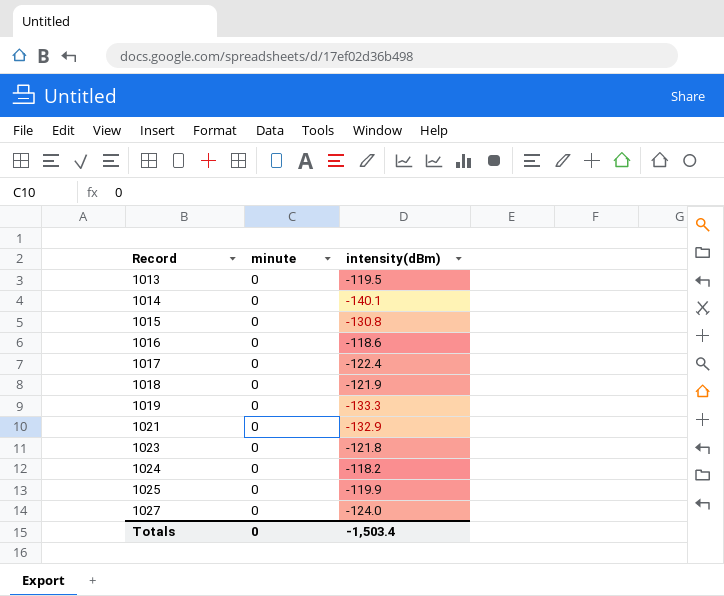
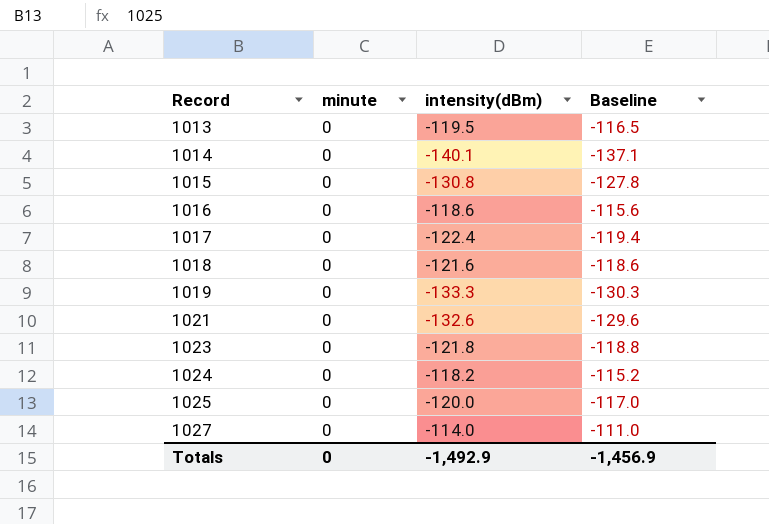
column Baseline | formula: none -> [intensity(dBm)] + 3
1018 | intensity(dBm): -121.9 -> -121.6
1021 | intensity(dBm): -132.9 -> -132.6
1025 | intensity(dBm): -119.9 -> -120.0
1027 | intensity(dBm): -124.0 -> -114.0
Totals | intensity(dBm): -1,503.4 -> -1,492.9

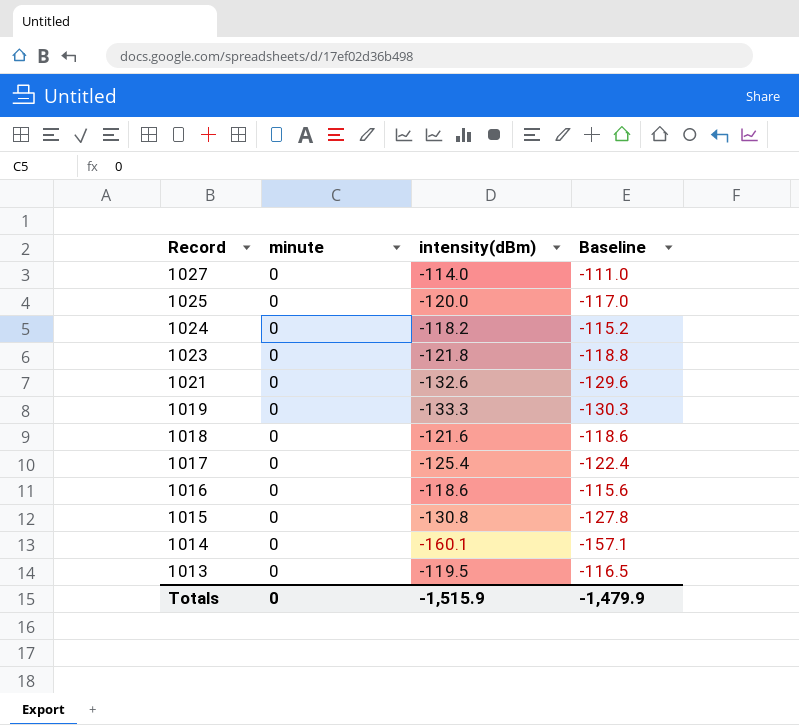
row order: Record ascending -> Record descending
1017 | intensity(dBm): -122.4 -> -125.4
1017 | Baseline: -119.4 -> -122.4
1014 | intensity(dBm): -140.1 -> -160.1
1014 | Baseline: -137.1 -> -157.1
Totals | intensity(dBm): -1,492.9 -> -1,515.9
Totals | Baseline: -1,456.9 -> -1,479.9

